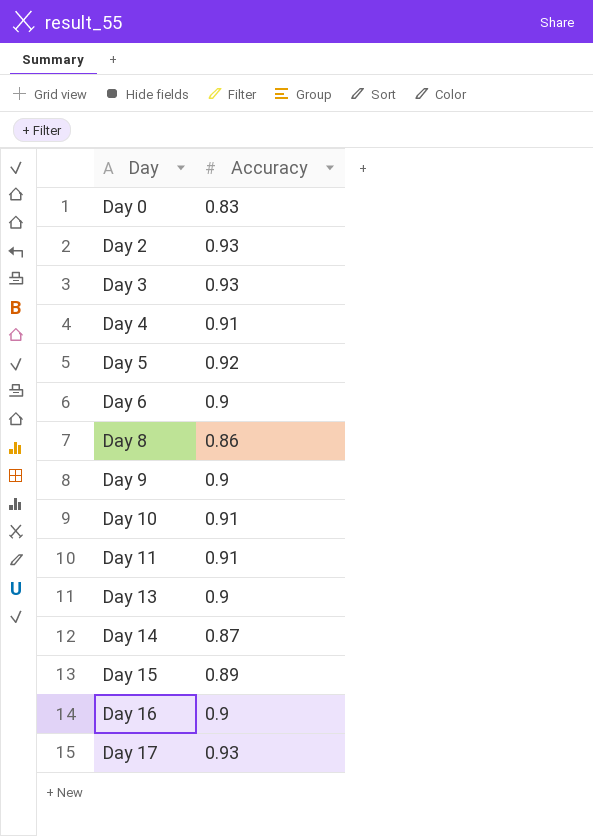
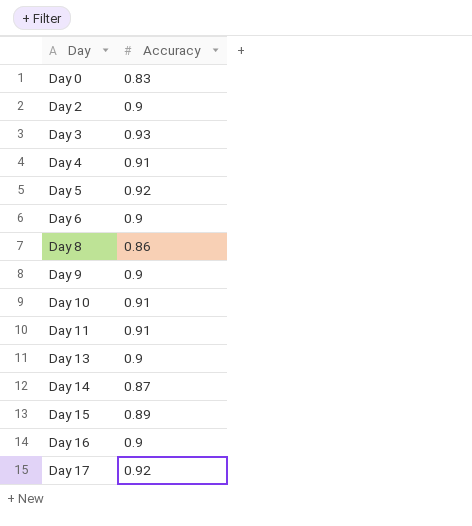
Day 2 | Accuracy: 0.93 -> 0.9
Day 17 | Accuracy: 0.93 -> 0.92

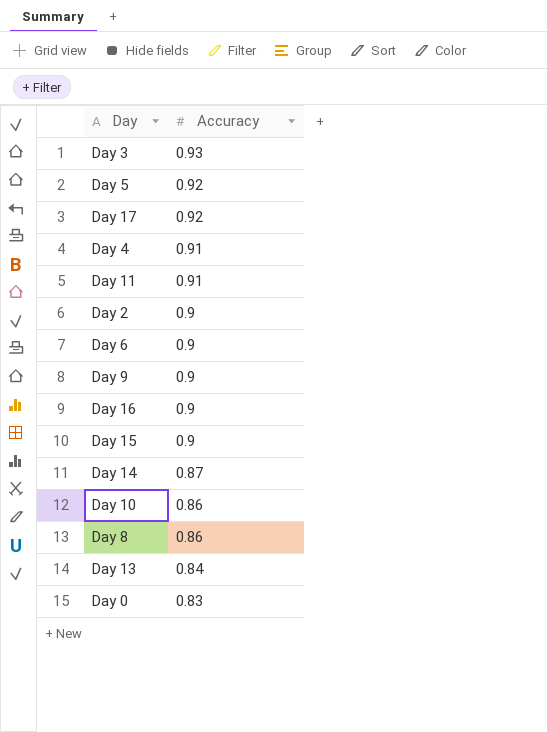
row order: Day ascending -> Accuracy descending
Day 15 | Accuracy: 0.89 -> 0.9
Day 10 | Accuracy: 0.91 -> 0.86
Day 13 | Accuracy: 0.9 -> 0.84

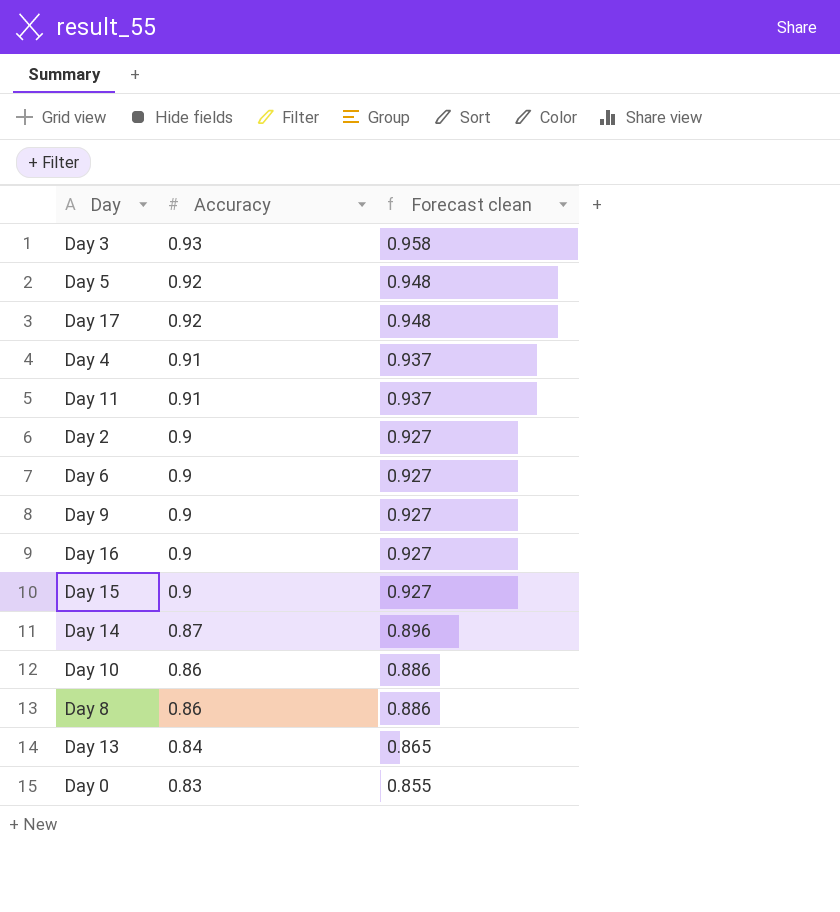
column Forecast clean | formula: none -> [Accuracy] * 1.03

